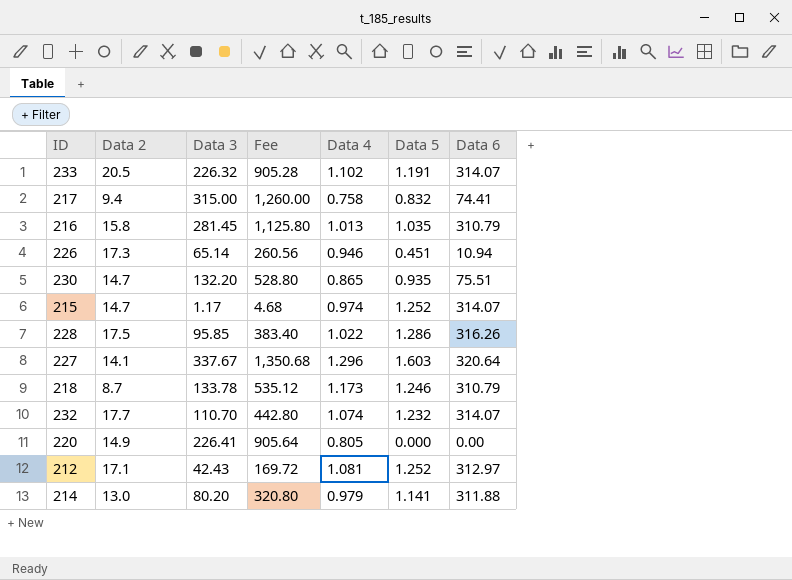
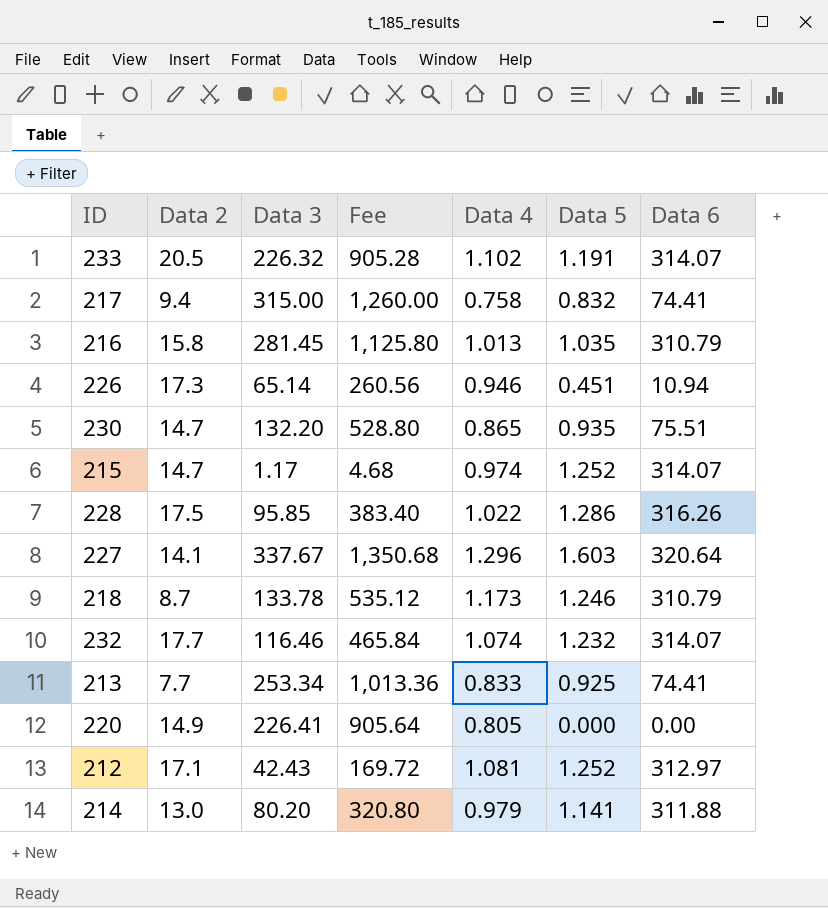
232 | Data 3: 110.70 -> 116.46
232 | Fee: 442.80 -> 465.84
row 213: none -> 7.7 | 253.34 | 1,013.36 | 0.833 | 0.925 | 74.41

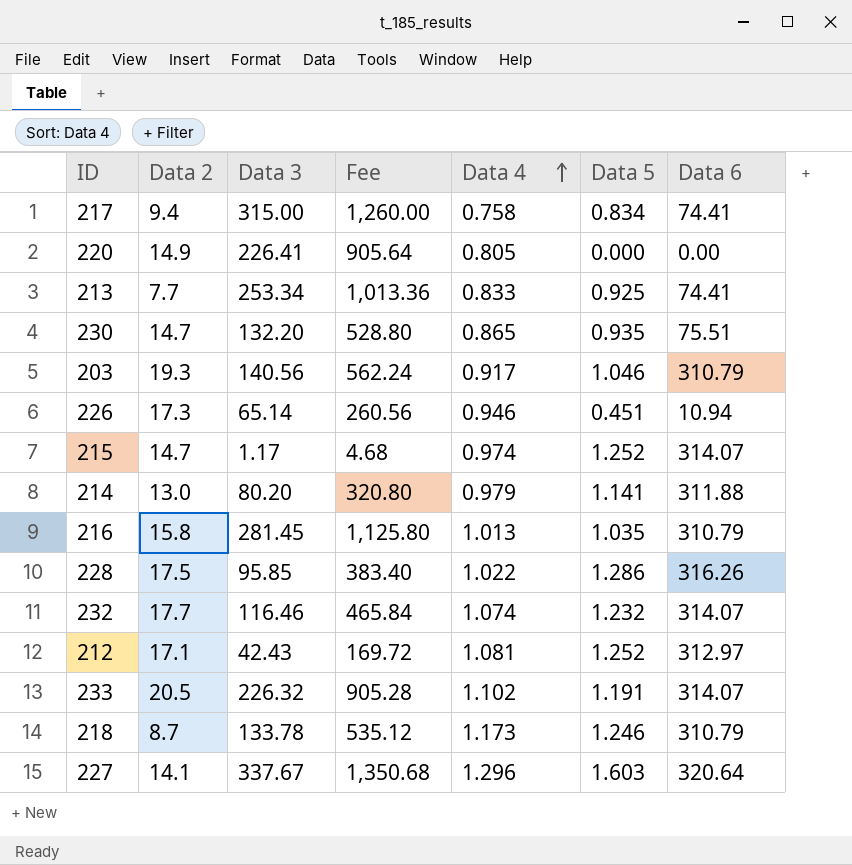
row order: none -> Data 4 ascending
217 | Data 5: 0.832 -> 0.834
row 203: none -> 19.3 | 140.56 | 562.24 | 0.917 | 1.046 | 310.79

